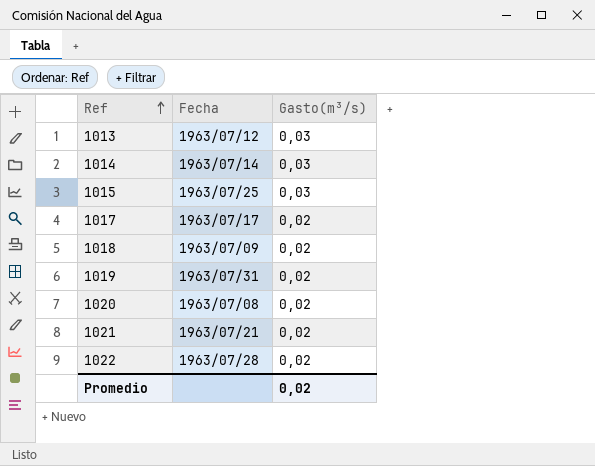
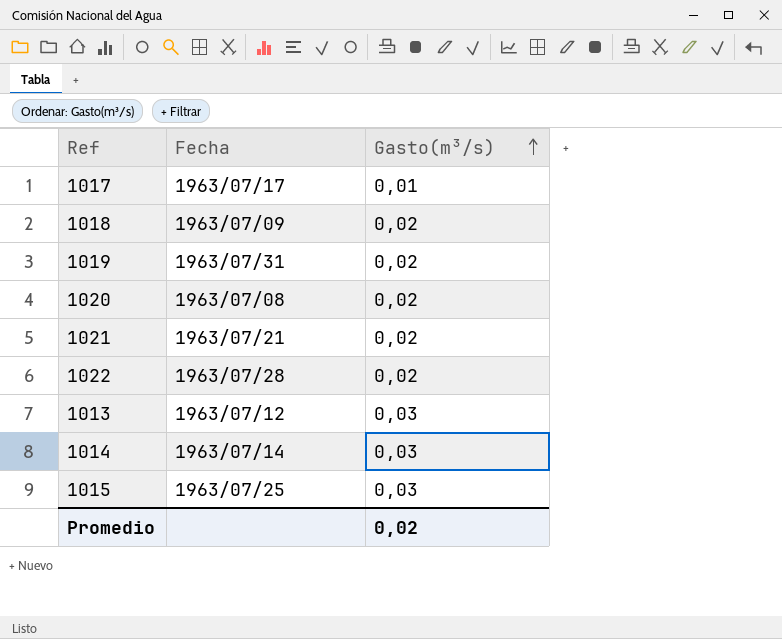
row order: Ref ascending -> Gasto(m³/s) ascending
1017 | Gasto(m³/s): 0,02 -> 0,01

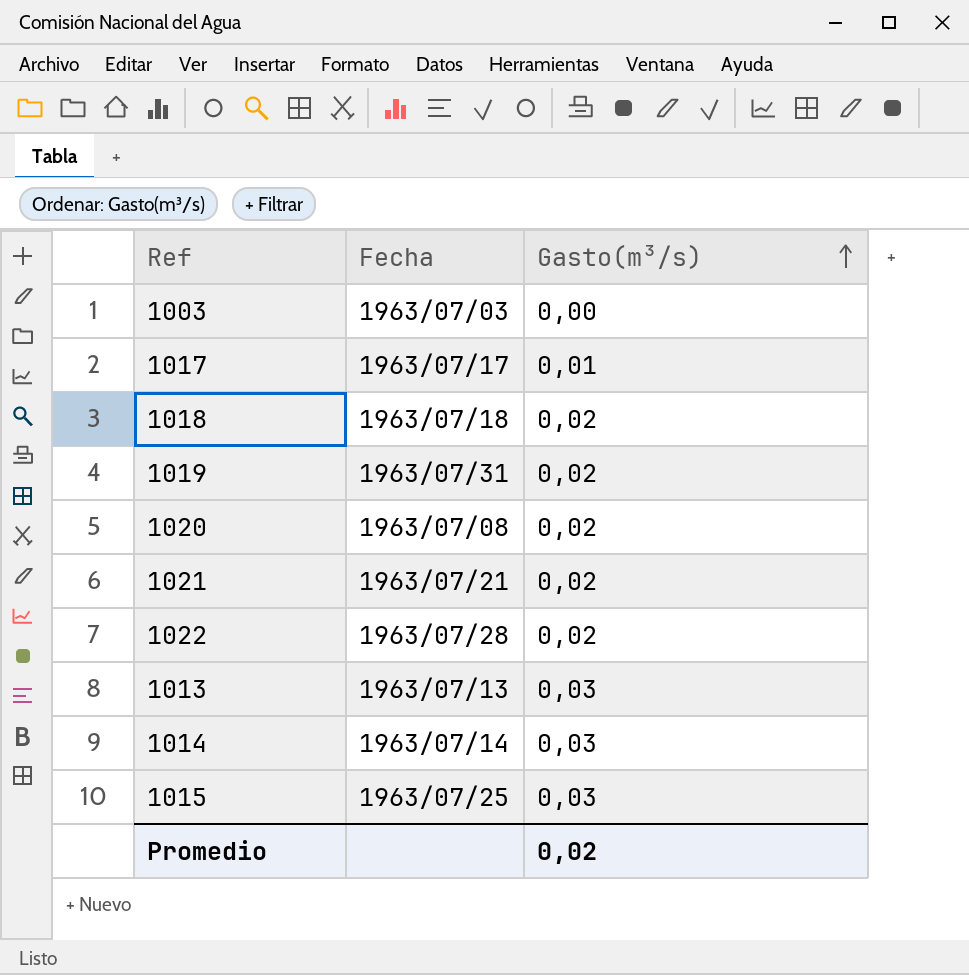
row 1003: none -> 1963/07/03 | 0,00
1018 | Fecha: 1963/07/09 -> 1963/07/18
1013 | Fecha: 1963/07/12 -> 1963/07/13

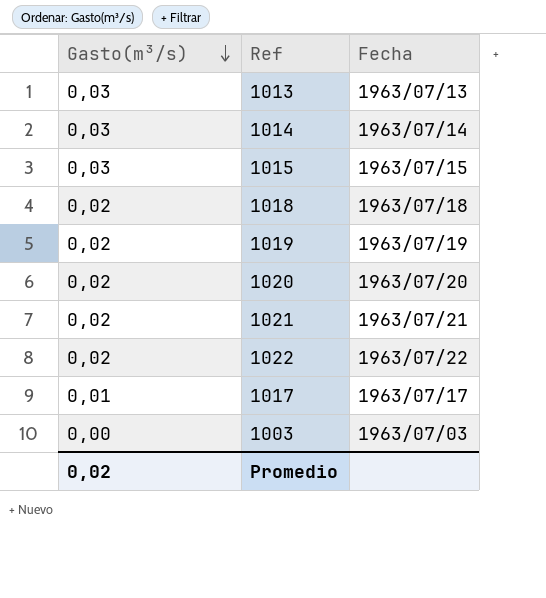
row order: Gasto(m³/s) ascending -> Gasto(m³/s) descending
column Gasto(m³/s) | position: 3 -> 1
1015 | Fecha: 1963/07/25 -> 1963/07/15
1019 | Fecha: 1963/07/31 -> 1963/07/19
1020 | Fecha: 1963/07/08 -> 1963/07/20
1022 | Fecha: 1963/07/28 -> 1963/07/22

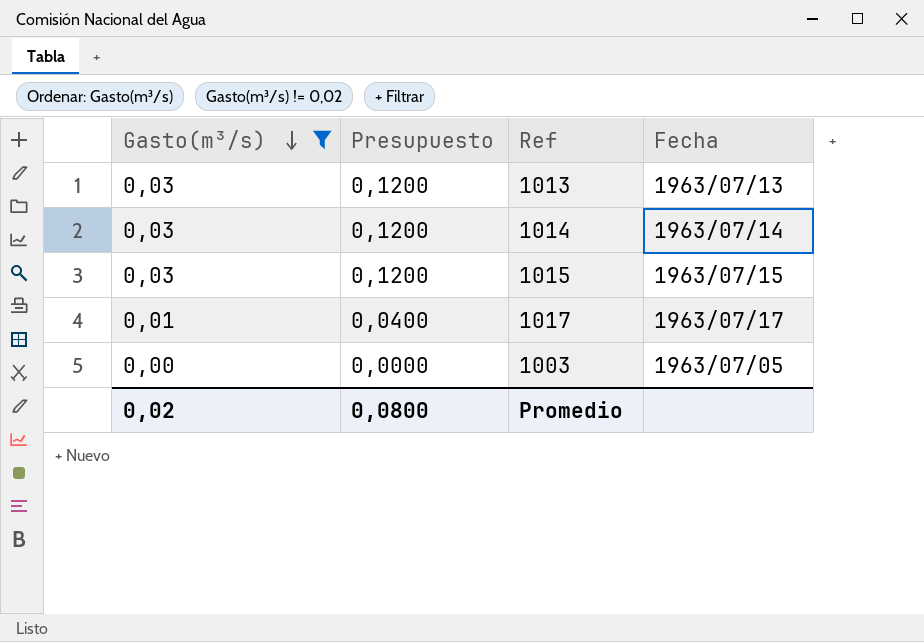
filter: none -> Gasto(m³/s) != 0,02
column Presupuesto | formula: none -> [Gasto(m³/s)] * 4
1003 | Fecha: 1963/07/03 -> 1963/07/05

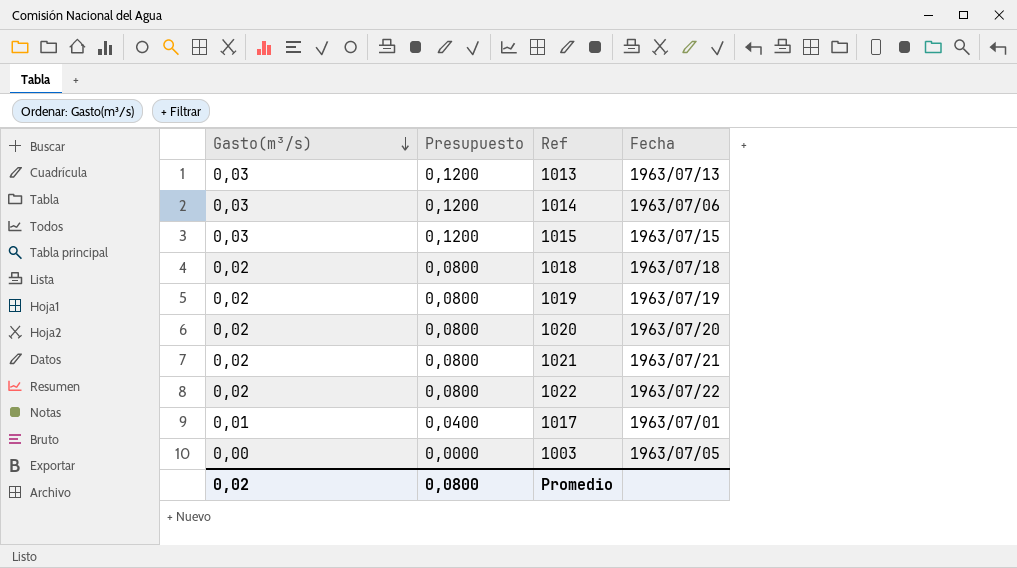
filter: Gasto(m³/s) != 0,02 -> none
1014 | Fecha: 1963/07/14 -> 1963/07/06
1017 | Fecha: 1963/07/17 -> 1963/07/01

